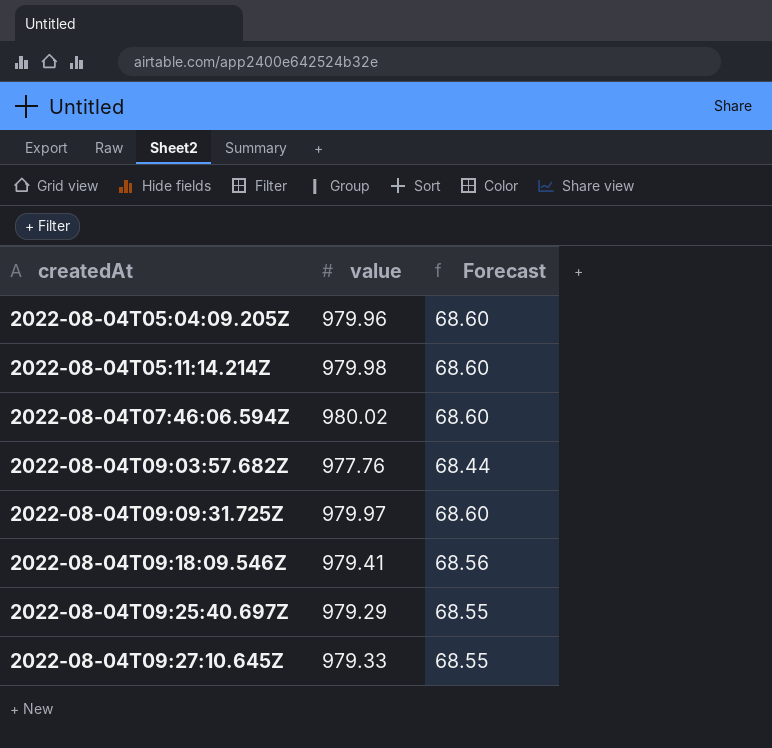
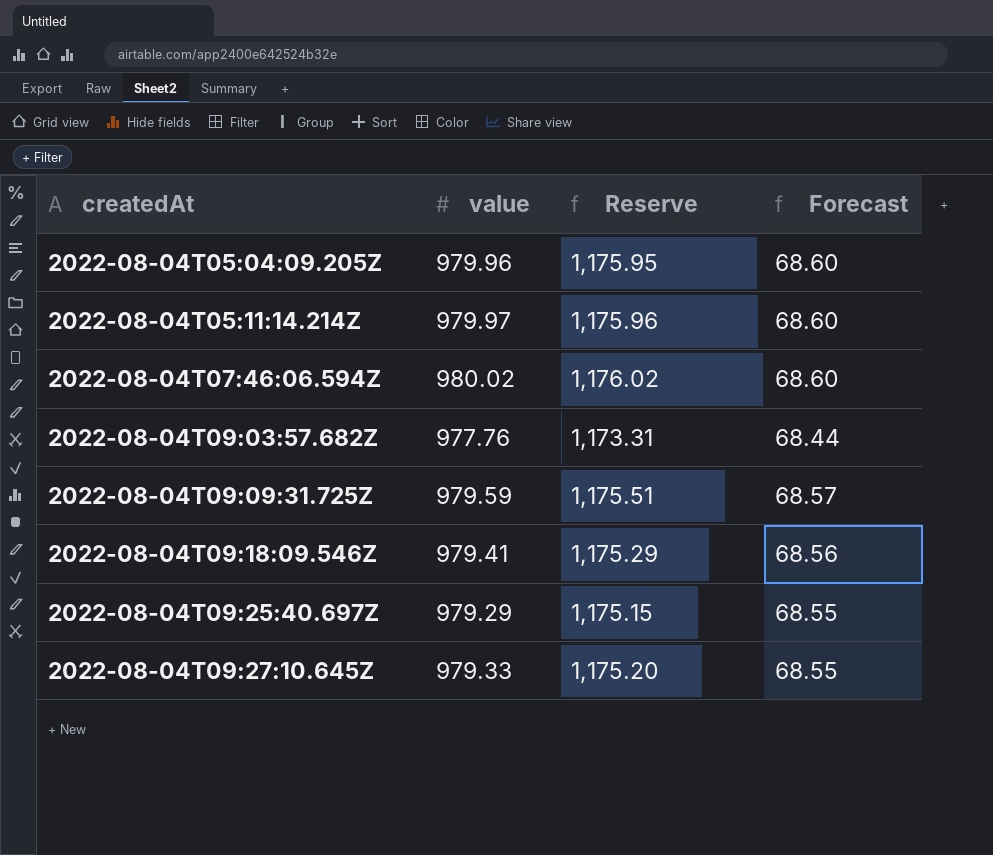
column Reserve | formula: none -> [value] * 1.2
2022-08-04T05:11:14.214Z | value: 979.98 -> 979.97
2022-08-04T09:09:31.725Z | value: 979.97 -> 979.59
2022-08-04T09:09:31.725Z | Forecast: 68.60 -> 68.57

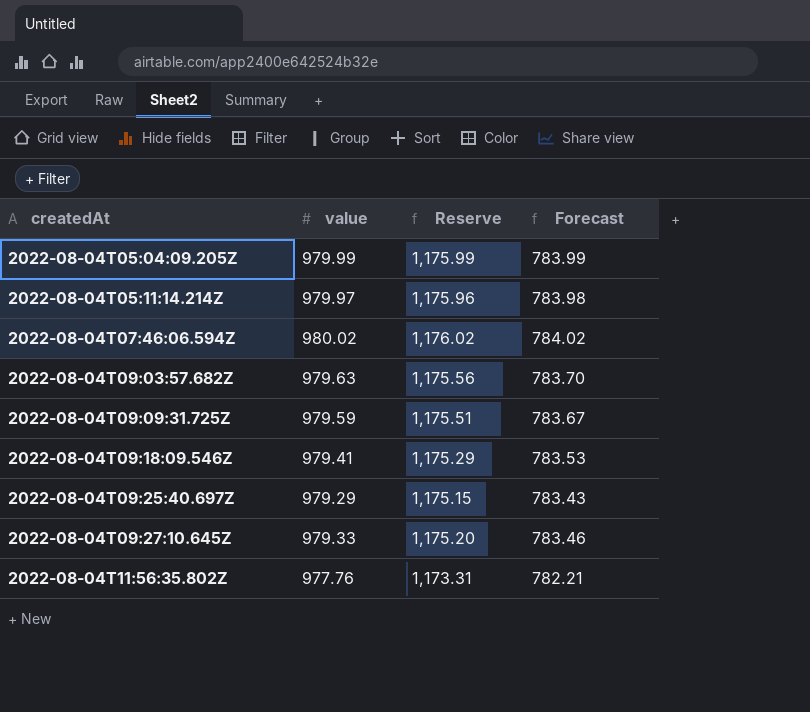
column Forecast | formula: [value] * 0.07 -> [value] * 0.8
2022-08-04T05:04:09.205Z | value: 979.96 -> 979.99
2022-08-04T05:04:09.205Z | Reserve: 1,175.95 -> 1,175.99
2022-08-04T09:03:57.682Z | value: 977.76 -> 979.63
2022-08-04T09:03:57.682Z | Reserve: 1,173.31 -> 1,175.56
row 2022-08-04T11:56:35.802Z: none -> 977.76 | 1,173.31 | 782.21

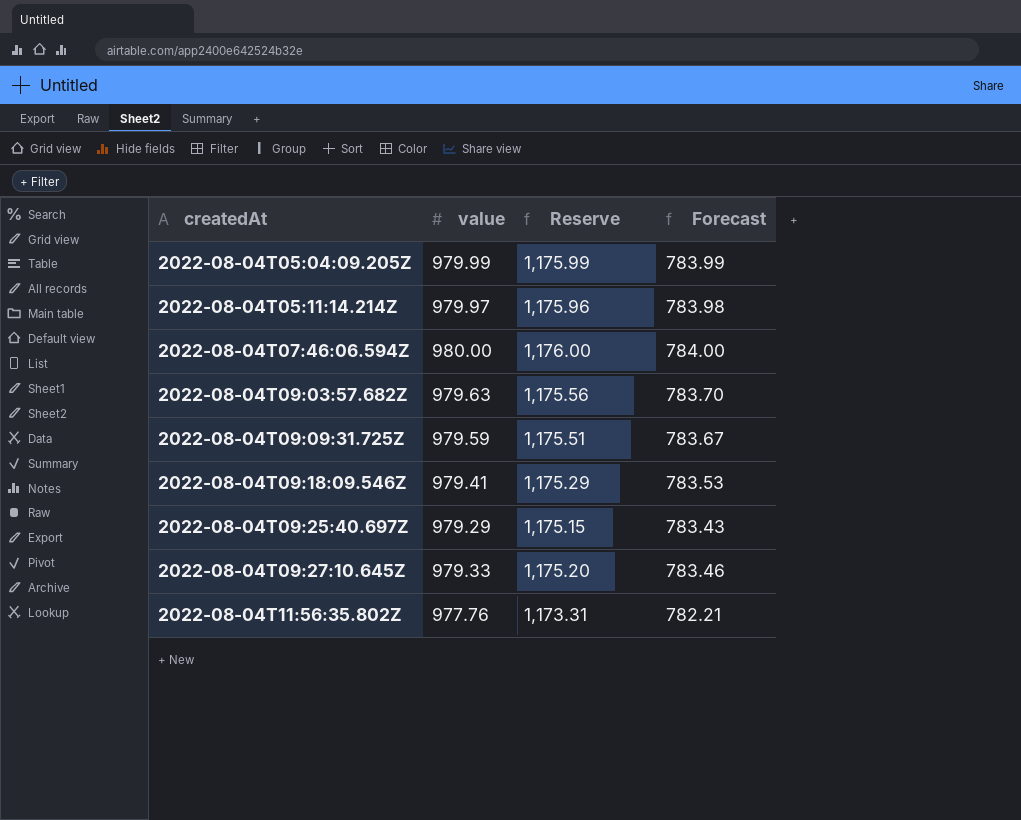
2022-08-04T07:46:06.594Z | value: 980.02 -> 980.00
2022-08-04T07:46:06.594Z | Reserve: 1,176.02 -> 1,176.00
2022-08-04T07:46:06.594Z | Forecast: 784.02 -> 784.00

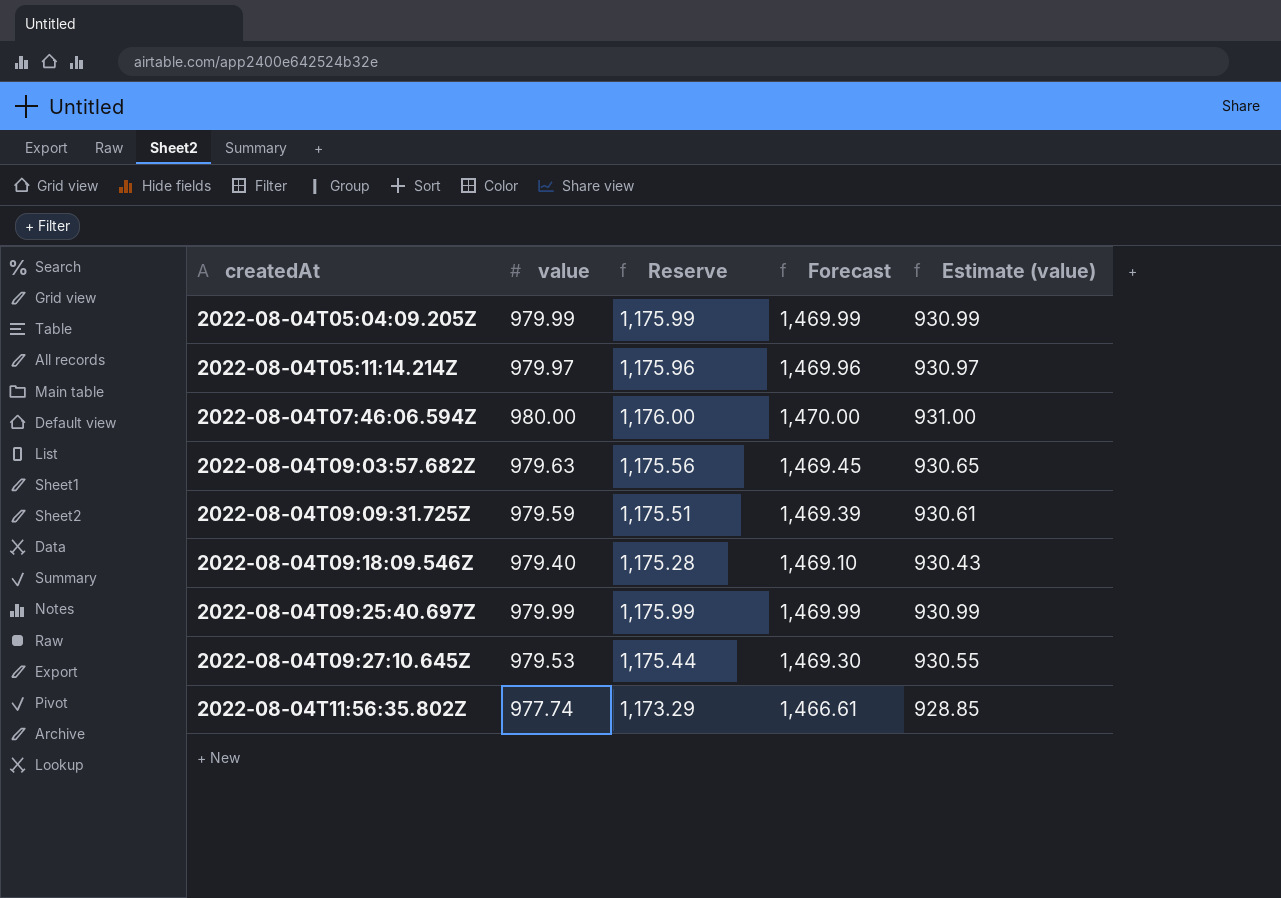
column Forecast | formula: [value] * 0.8 -> [value] * 1.5
column Estimate (value) | formula: none -> [value] * 0.95
2022-08-04T09:18:09.546Z | value: 979.41 -> 979.40
2022-08-04T09:18:09.546Z | Reserve: 1,175.29 -> 1,175.28
2022-08-04T09:25:40.697Z | value: 979.29 -> 979.99
2022-08-04T09:25:40.697Z | Reserve: 1,175.15 -> 1,175.99
2022-08-04T09:27:10.645Z | value: 979.33 -> 979.53
2022-08-04T09:27:10.645Z | Reserve: 1,175.20 -> 1,175.44
2022-08-04T11:56:35.802Z | value: 977.76 -> 977.74
2022-08-04T11:56:35.802Z | Reserve: 1,173.31 -> 1,173.29

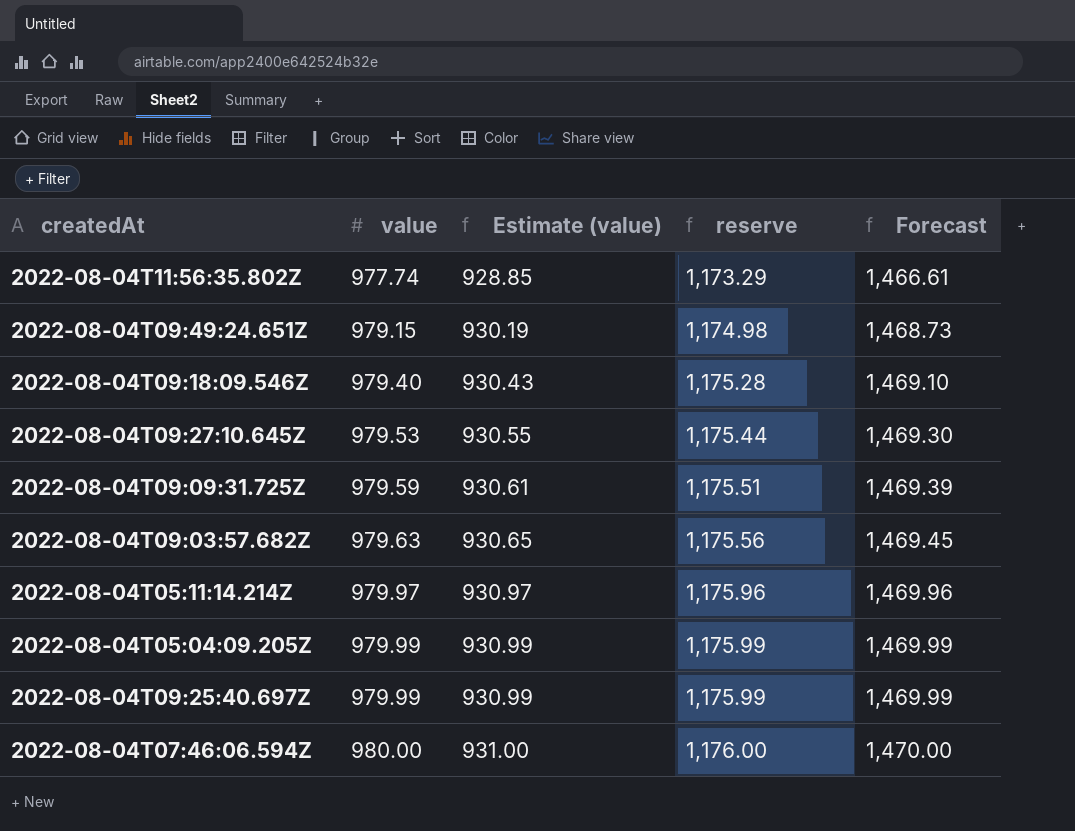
row order: createdAt ascending -> value ascending
column Estimate (value) | position: 5 -> 3
column name: Reserve -> reserve
row 2022-08-04T09:49:24.651Z: none -> 979.15 | 930.19 | 1,174.98 | 1,468.73

